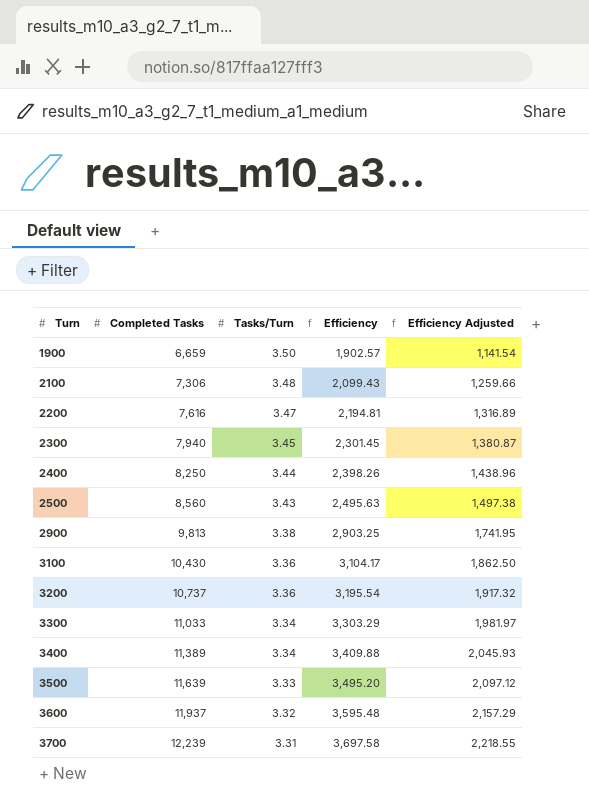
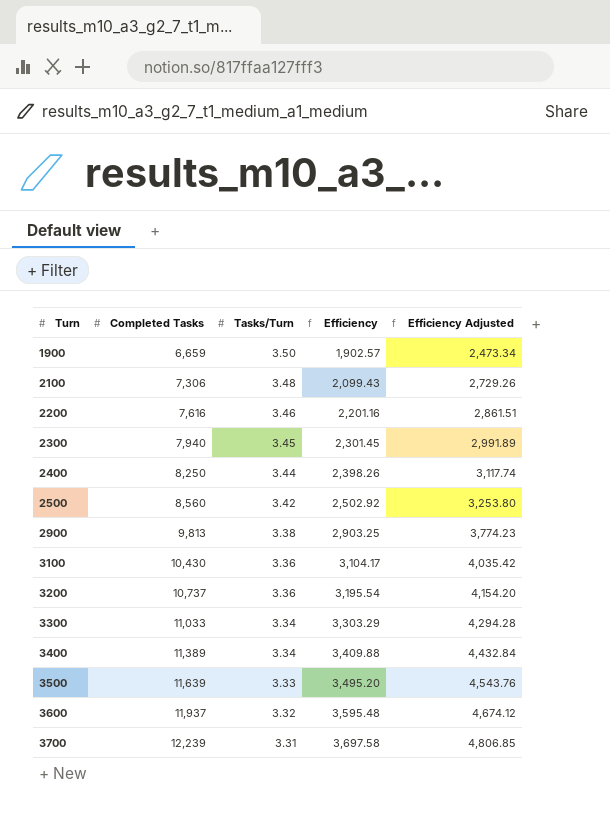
column Efficiency Adjusted | formula: [Efficiency] * 0.6 -> [Efficiency] * 1.3
2200 | Tasks/Turn: 3.47 -> 3.46
2200 | Efficiency: 2,194.81 -> 2,201.16
2500 | Tasks/Turn: 3.43 -> 3.42
2500 | Efficiency: 2,495.63 -> 2,502.92

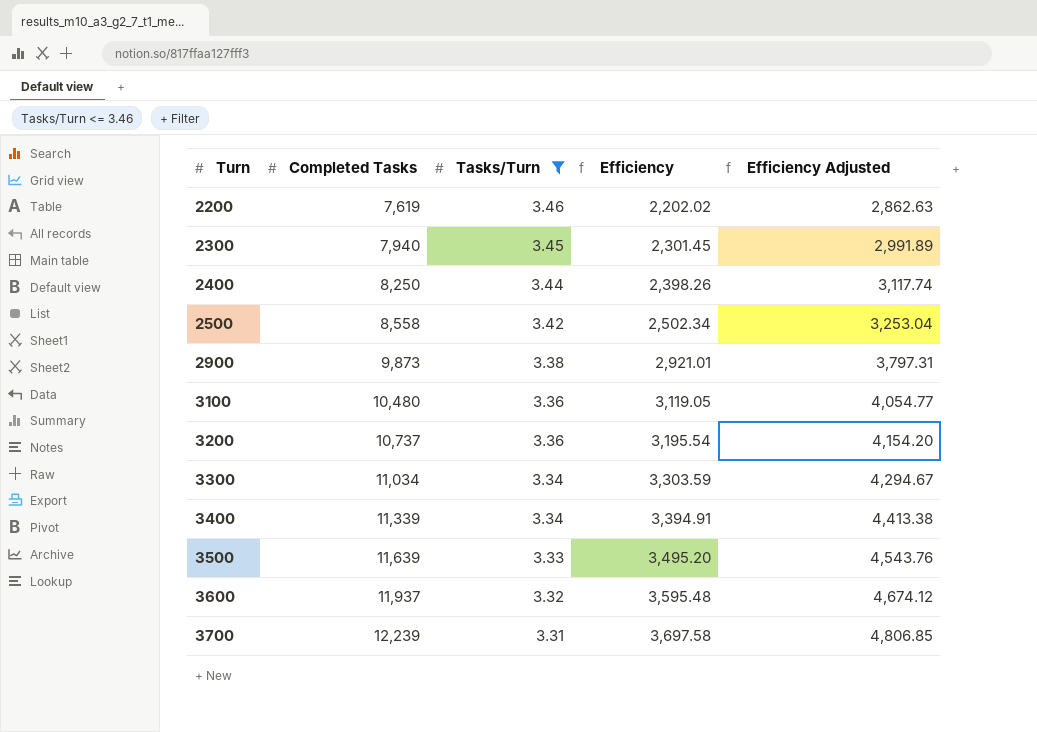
filter: none -> Tasks/Turn <= 3.46
2200 | Completed Tasks: 7,616 -> 7,619
2200 | Efficiency: 2,201.16 -> 2,202.02
2200 | Efficiency Adjusted: 2,861.51 -> 2,862.63
2500 | Completed Tasks: 8,560 -> 8,558
2500 | Efficiency: 2,502.92 -> 2,502.34
2500 | Efficiency Adjusted: 3,253.80 -> 3,253.04
2900 | Completed Tasks: 9,813 -> 9,873
2900 | Efficiency: 2,903.25 -> 2,921.01
2900 | Efficiency Adjusted: 3,774.23 -> 3,797.31
3100 | Completed Tasks: 10,430 -> 10,480
3100 | Efficiency: 3,104.17 -> 3,119.05
3100 | Efficiency Adjusted: 4,035.42 -> 4,054.77
3300 | Completed Tasks: 11,033 -> 11,034
3300 | Efficiency: 3,303.29 -> 3,303.59
3300 | Efficiency Adjusted: 4,294.28 -> 4,294.67
3400 | Completed Tasks: 11,389 -> 11,339
3400 | Efficiency: 3,409.88 -> 3,394.91
3400 | Efficiency Adjusted: 4,432.84 -> 4,413.38

